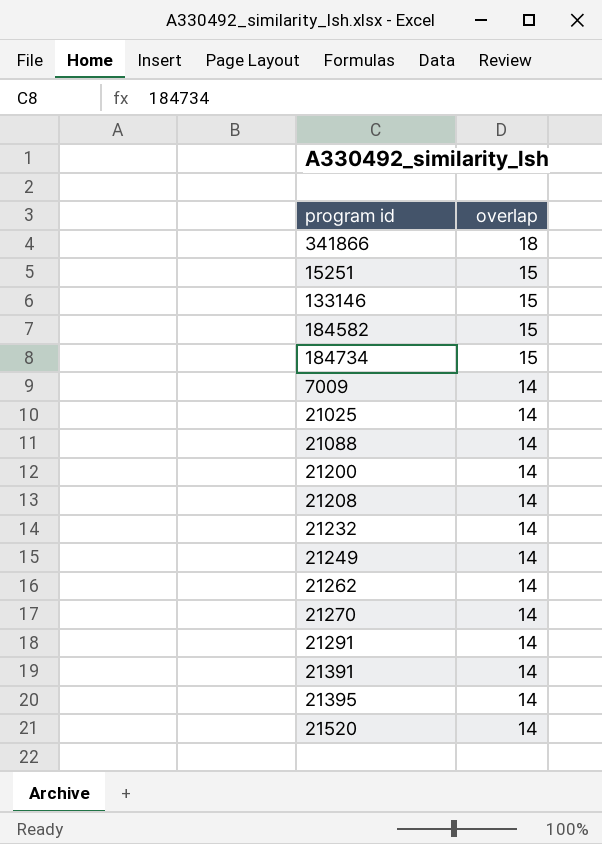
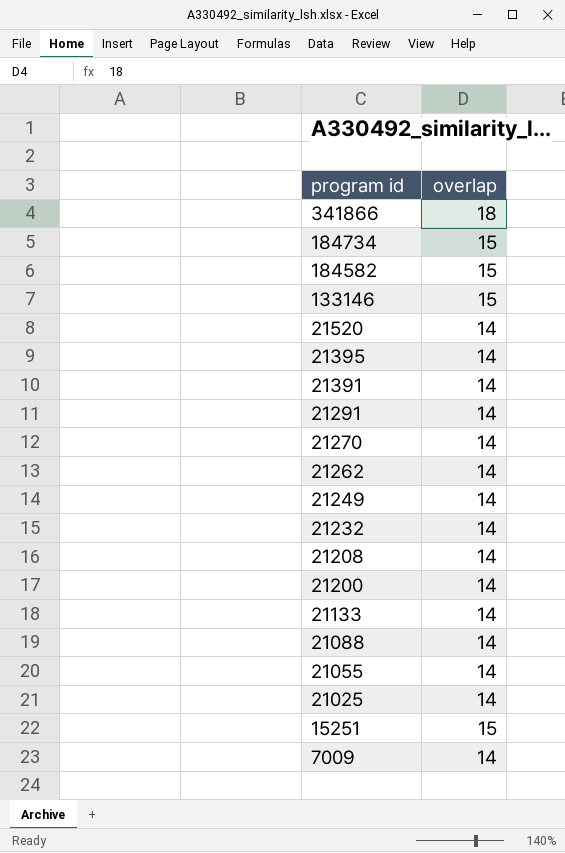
row order: overlap descending -> program id descending
row 21133: none -> 14
row 21055: none -> 14

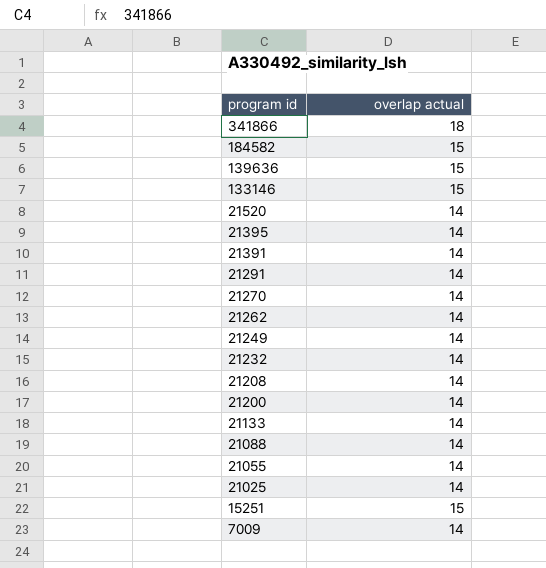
column name: overlap -> overlap actual
row 184734: 15 -> none
row 139636: none -> 15

